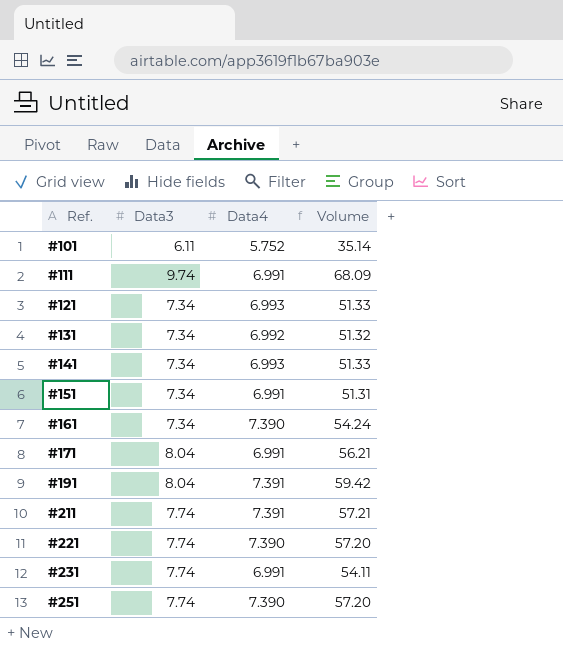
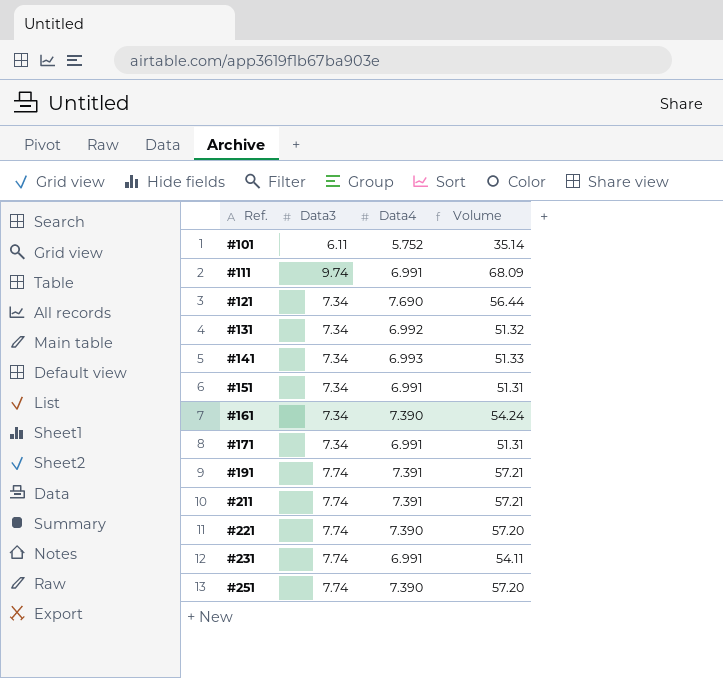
#121 | Data4: 6.993 -> 7.690
#121 | Volume: 51.33 -> 56.44
#171 | Data3: 8.04 -> 7.34
#171 | Volume: 56.21 -> 51.31
#191 | Data3: 8.04 -> 7.74
#191 | Volume: 59.42 -> 57.21

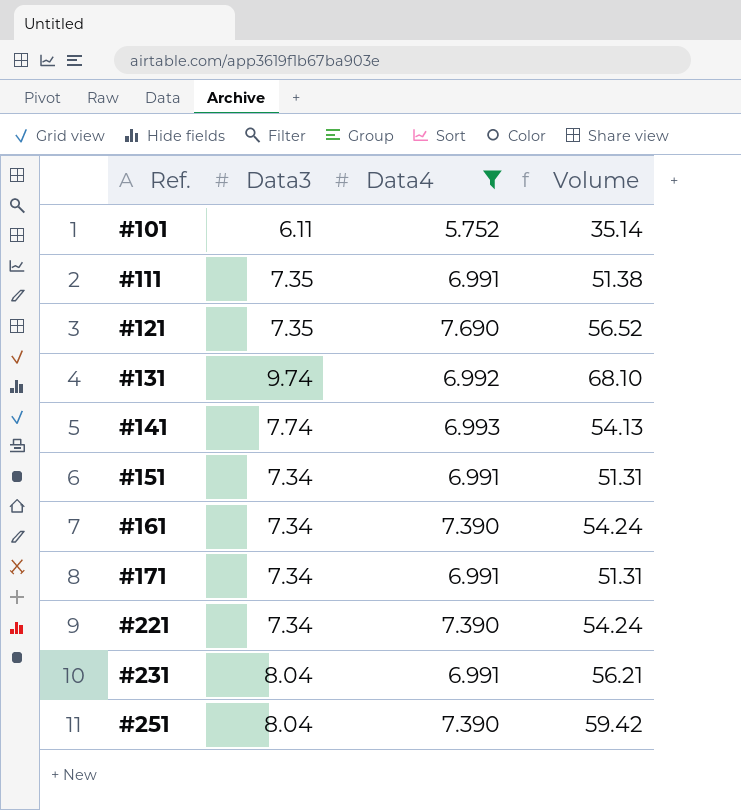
filter: none -> Data4 != 7.391
#111 | Data3: 9.74 -> 7.35
#111 | Volume: 68.09 -> 51.38
#121 | Data3: 7.34 -> 7.35
#121 | Volume: 56.44 -> 56.52
#131 | Data3: 7.34 -> 9.74
#131 | Volume: 51.32 -> 68.10
#141 | Data3: 7.34 -> 7.74
#141 | Volume: 51.33 -> 54.13
#221 | Data3: 7.74 -> 7.34
#221 | Volume: 57.20 -> 54.24
#231 | Data3: 7.74 -> 8.04
#231 | Volume: 54.11 -> 56.21
#251 | Data3: 7.74 -> 8.04
#251 | Volume: 57.20 -> 59.42

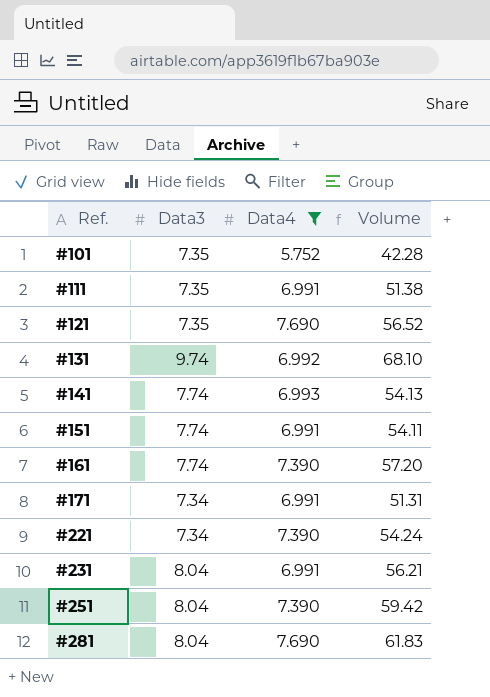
#101 | Data3: 6.11 -> 7.35
#101 | Volume: 35.14 -> 42.28
#151 | Data3: 7.34 -> 7.74
#151 | Volume: 51.31 -> 54.11
#161 | Data3: 7.34 -> 7.74
#161 | Volume: 54.24 -> 57.20
row #281: none -> 8.04 | 7.690 | 61.83

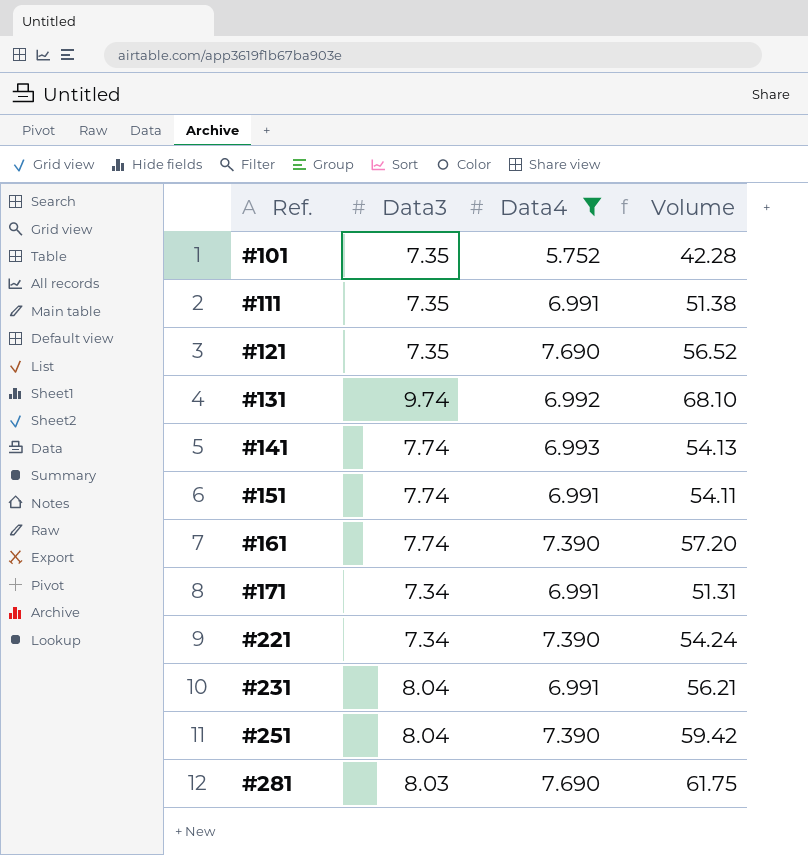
#281 | Data3: 8.04 -> 8.03
#281 | Volume: 61.83 -> 61.75

